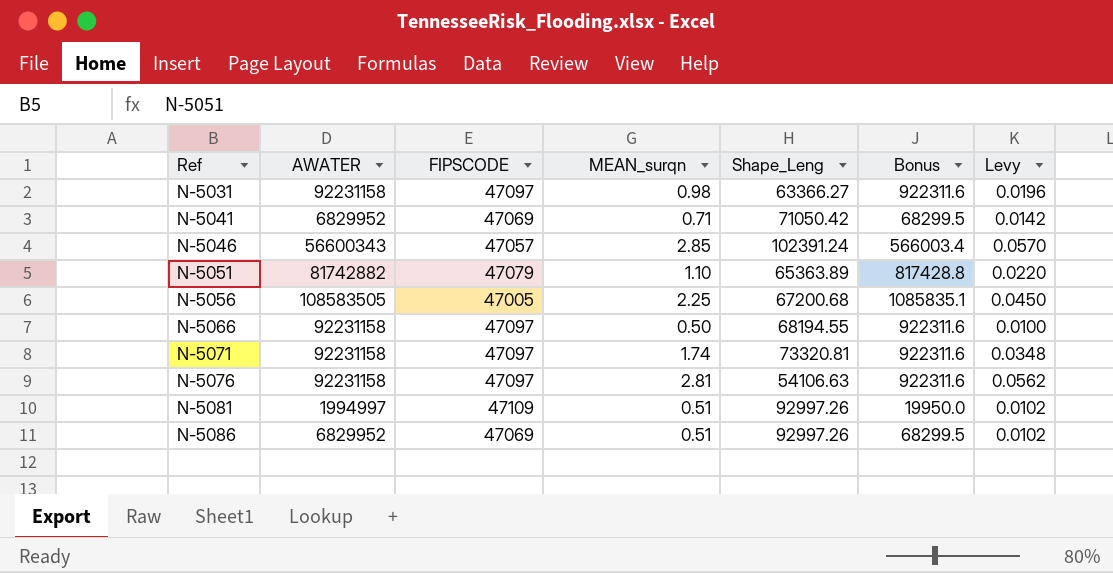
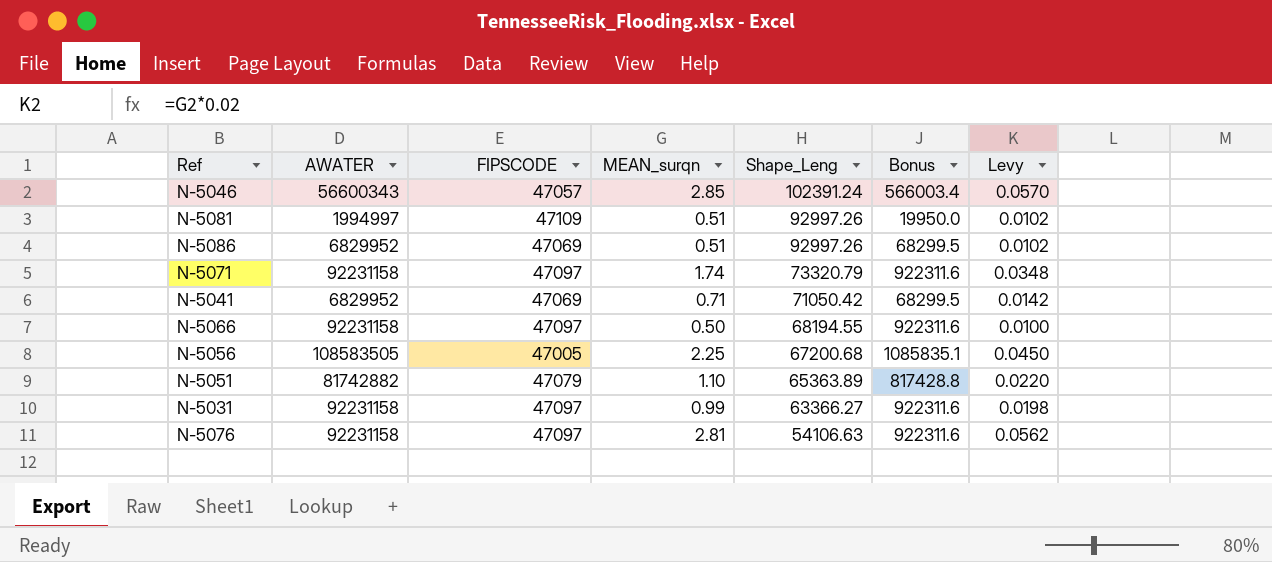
row order: Ref ascending -> Shape_Leng descending
N-5071 | Shape_Leng: 73320.81 -> 73320.79
N-5031 | MEAN_surqn: 0.98 -> 0.99
N-5031 | Levy: 0.0196 -> 0.0198

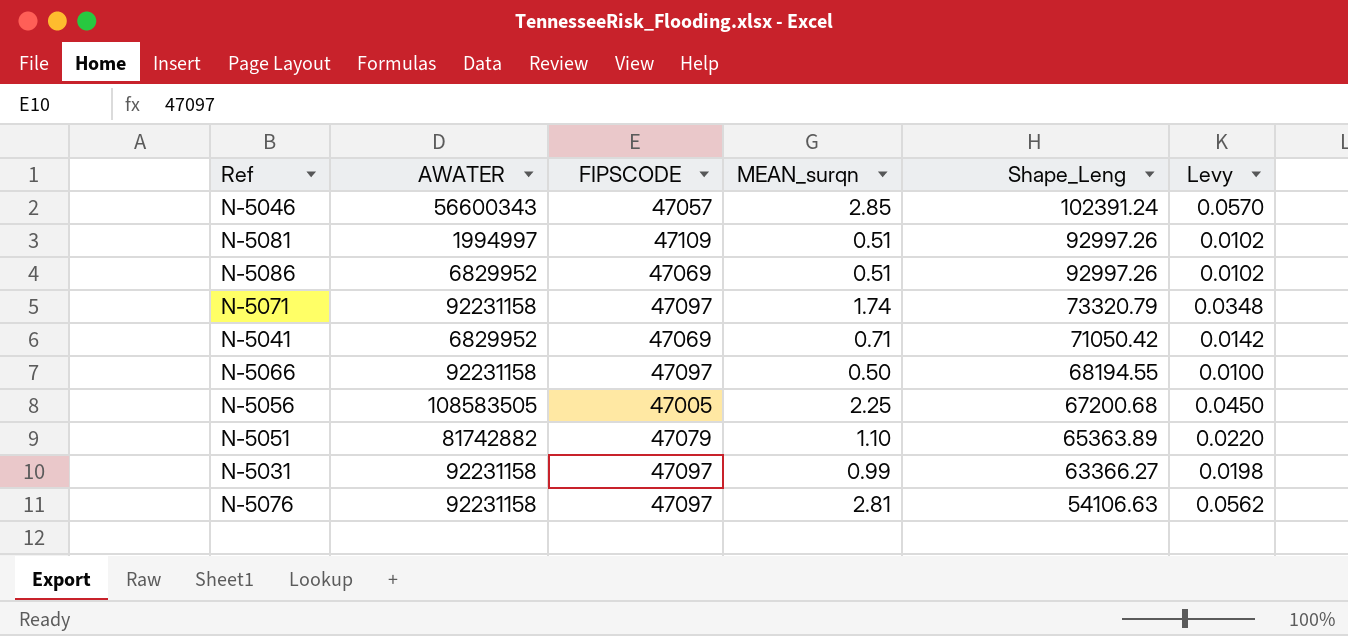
column Bonus | formula: [AWATER] * 0.01 -> none

